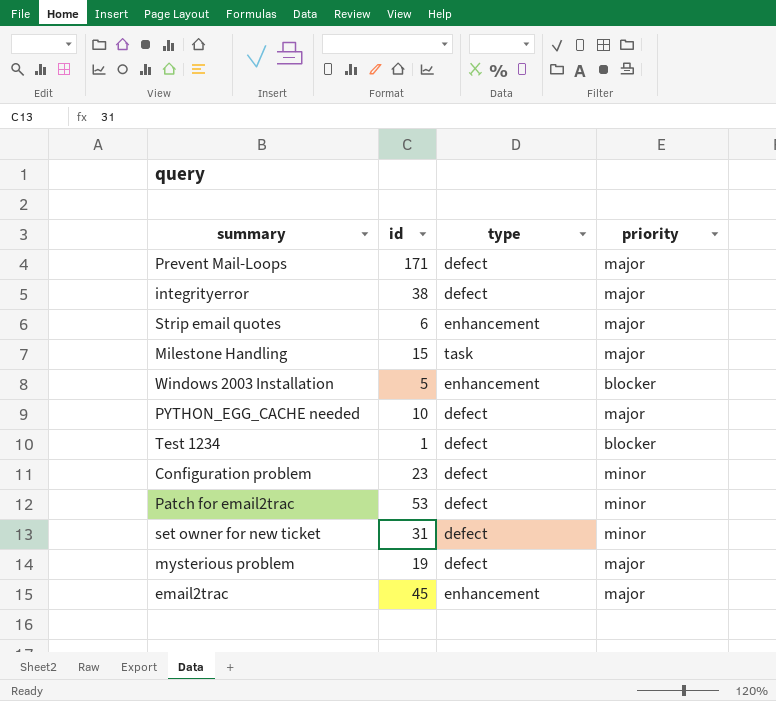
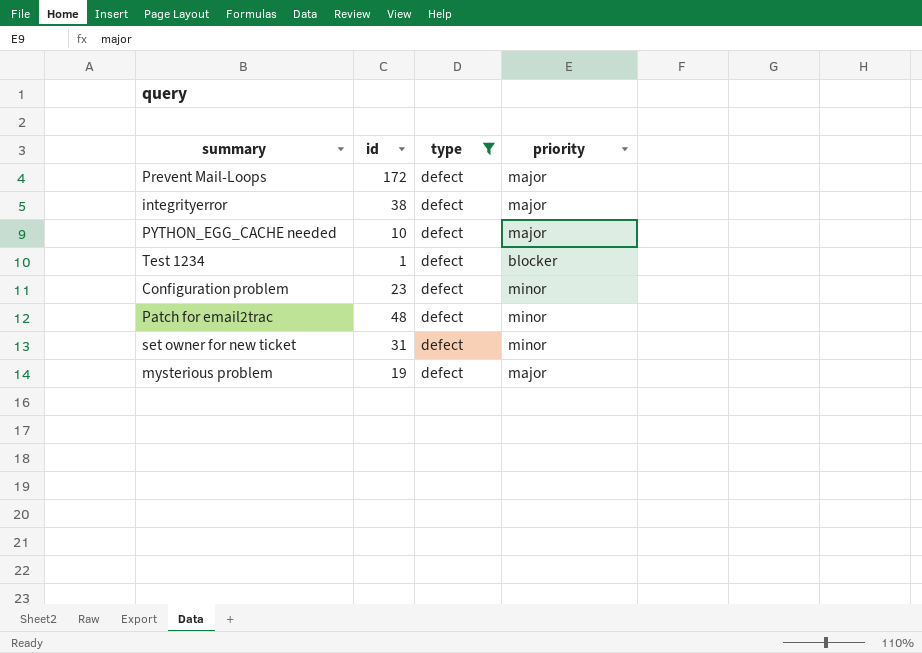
filter: none -> type = defect
Prevent Mail-Loops | id: 171 -> 172
Patch for email2trac | id: 53 -> 48

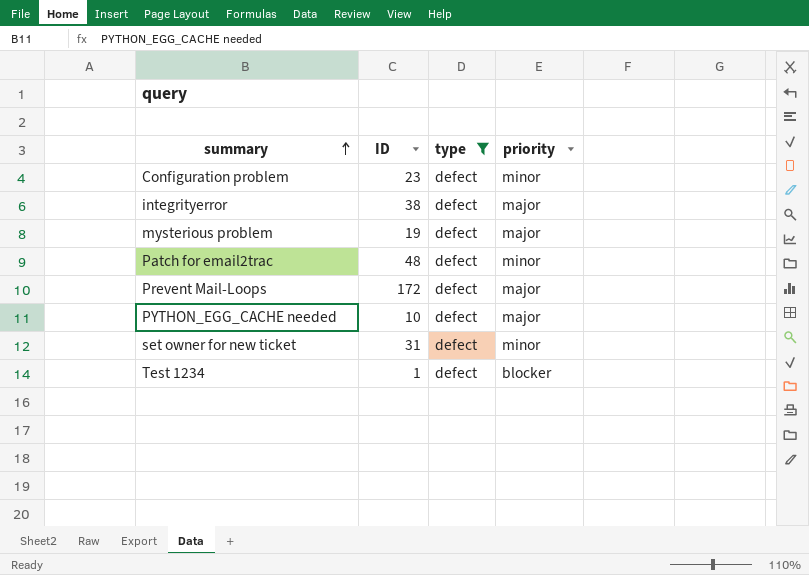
row order: none -> summary ascending
column name: id -> ID

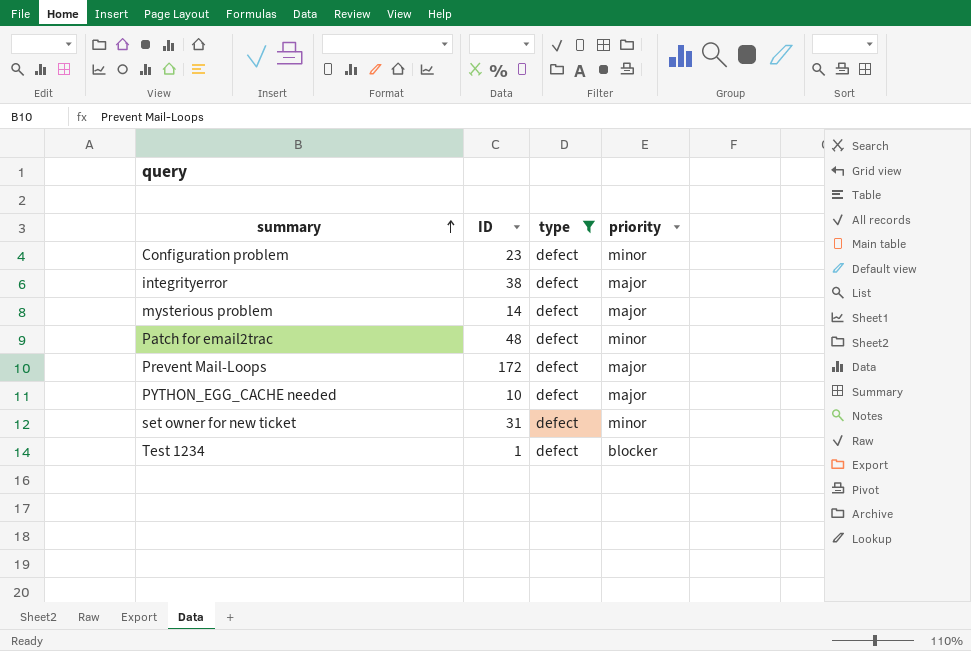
mysterious problem | ID: 19 -> 14

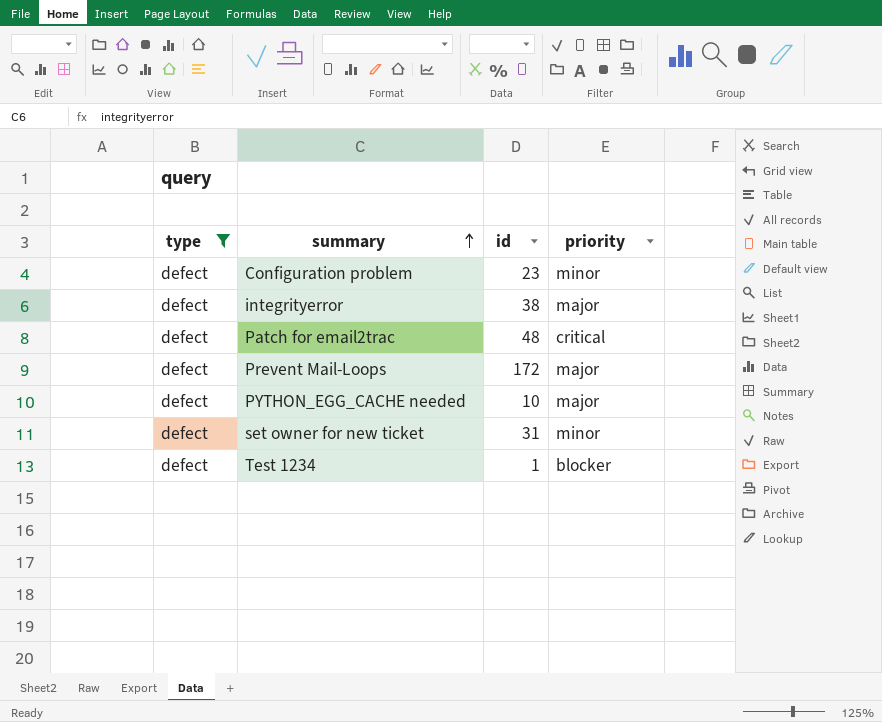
column type | position: 3 -> 1
column name: ID -> id
row mysterious problem: 14 | defect | major -> none
Patch for email2trac | priority: minor -> critical

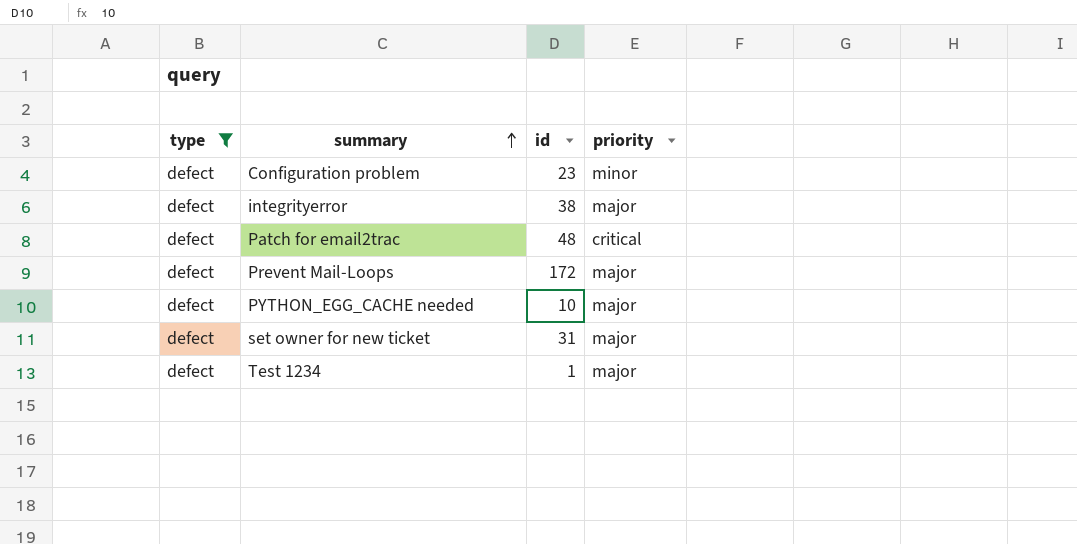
set owner for new ticket | priority: minor -> major
Test 1234 | priority: blocker -> major

